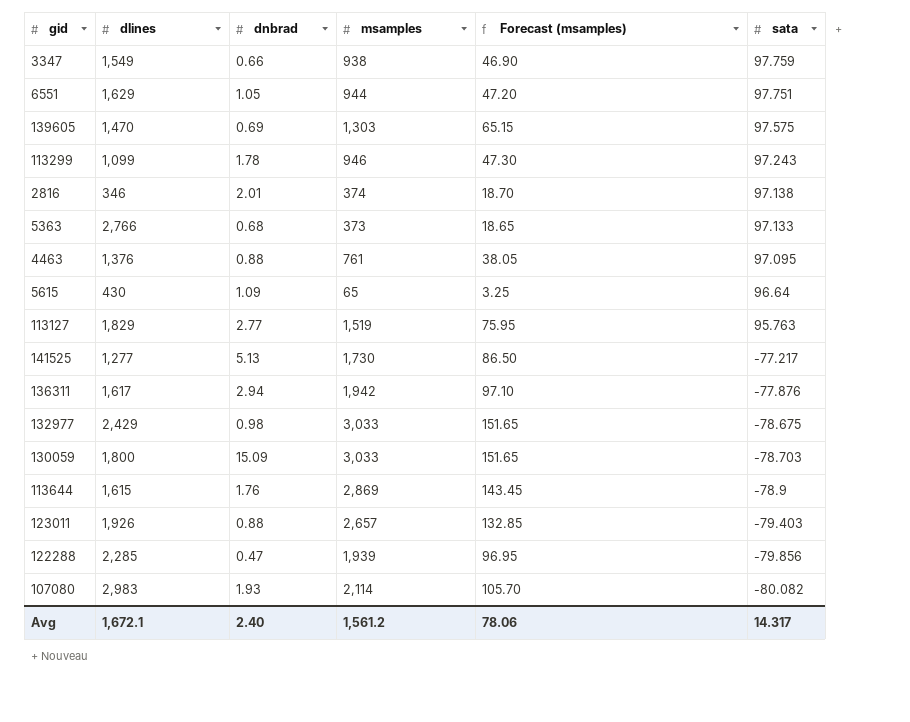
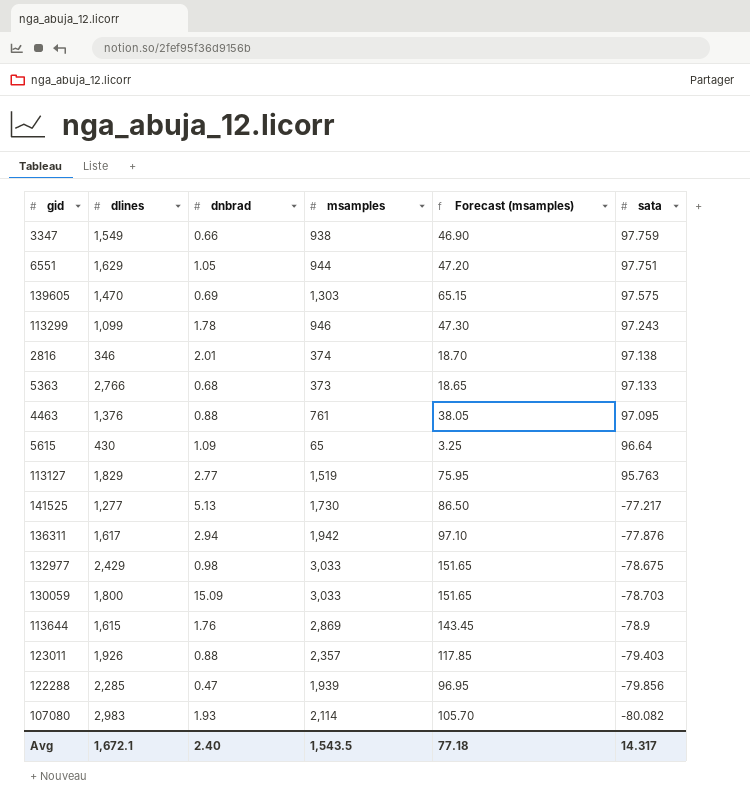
123011 | msamples: 2,657 -> 2,357
123011 | Forecast (msamples): 132.85 -> 117.85
Avg | msamples: 1,561.2 -> 1,543.5
Avg | Forecast (msamples): 78.06 -> 77.18

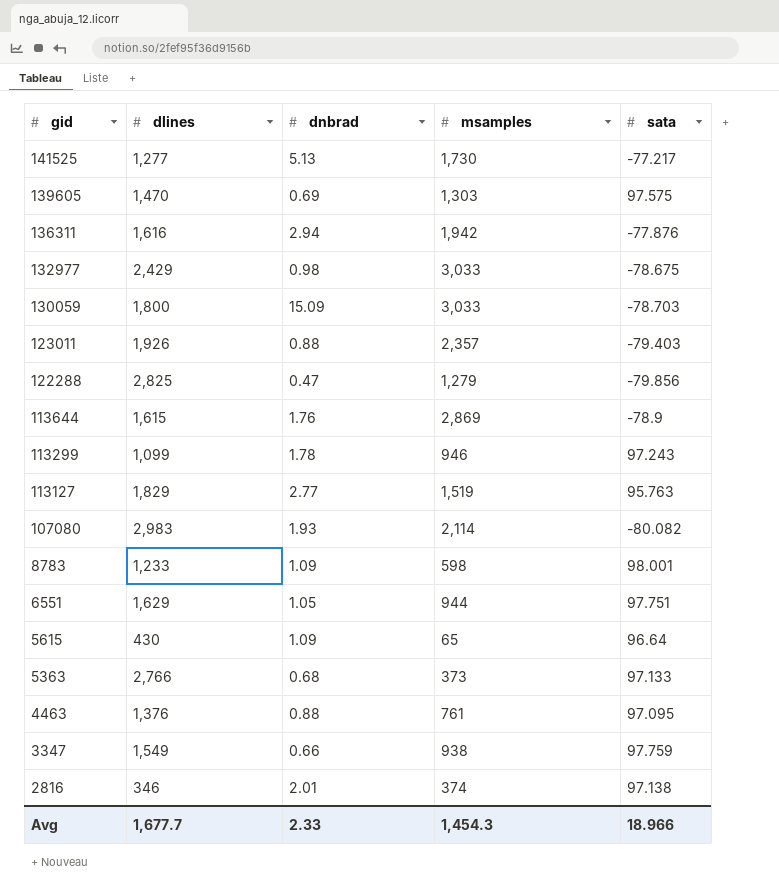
row order: sata descending -> gid descending
column Forecast (msamples) | formula: [msamples] * 0.05 -> none
136311 | dlines: 1,617 -> 1,616
122288 | dlines: 2,285 -> 2,825
122288 | msamples: 1,939 -> 1,279
row 8783: none -> 1,233 | 1.09 | 598 | 98.001
Avg | dlines: 1,672.1 -> 1,677.7
Avg | dnbrad: 2.40 -> 2.33
Avg | msamples: 1,543.5 -> 1,454.3
Avg | sata: 14.317 -> 18.966

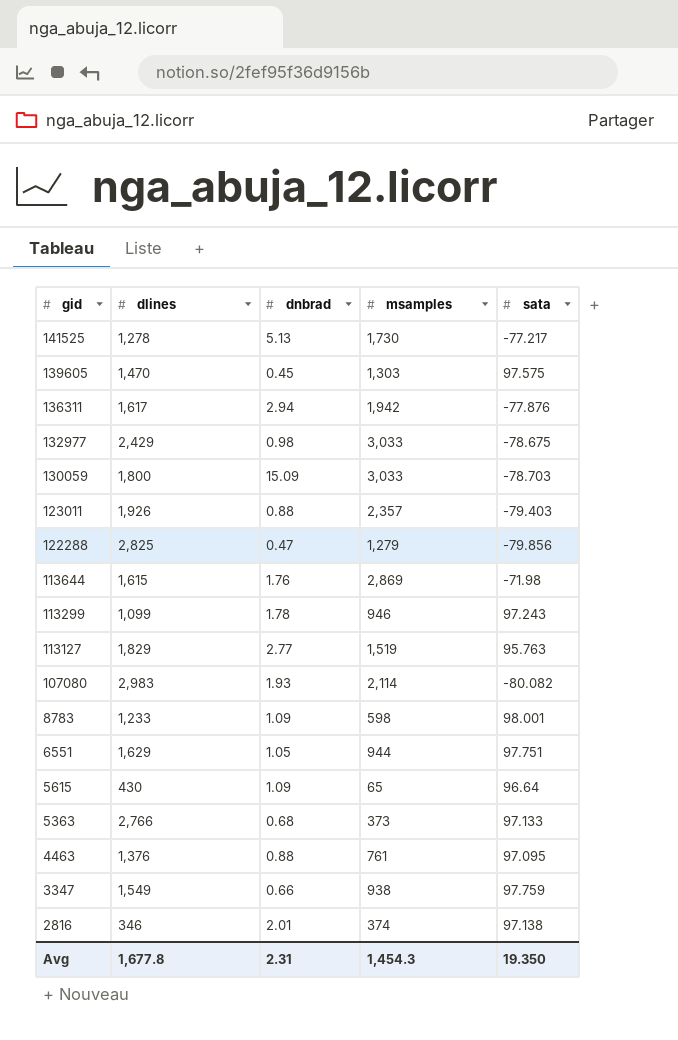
141525 | dlines: 1,277 -> 1,278
139605 | dnbrad: 0.69 -> 0.45
136311 | dlines: 1,616 -> 1,617
113644 | sata: -78.9 -> -71.98
Avg | dlines: 1,677.7 -> 1,677.8
Avg | dnbrad: 2.33 -> 2.31
Avg | sata: 18.966 -> 19.350

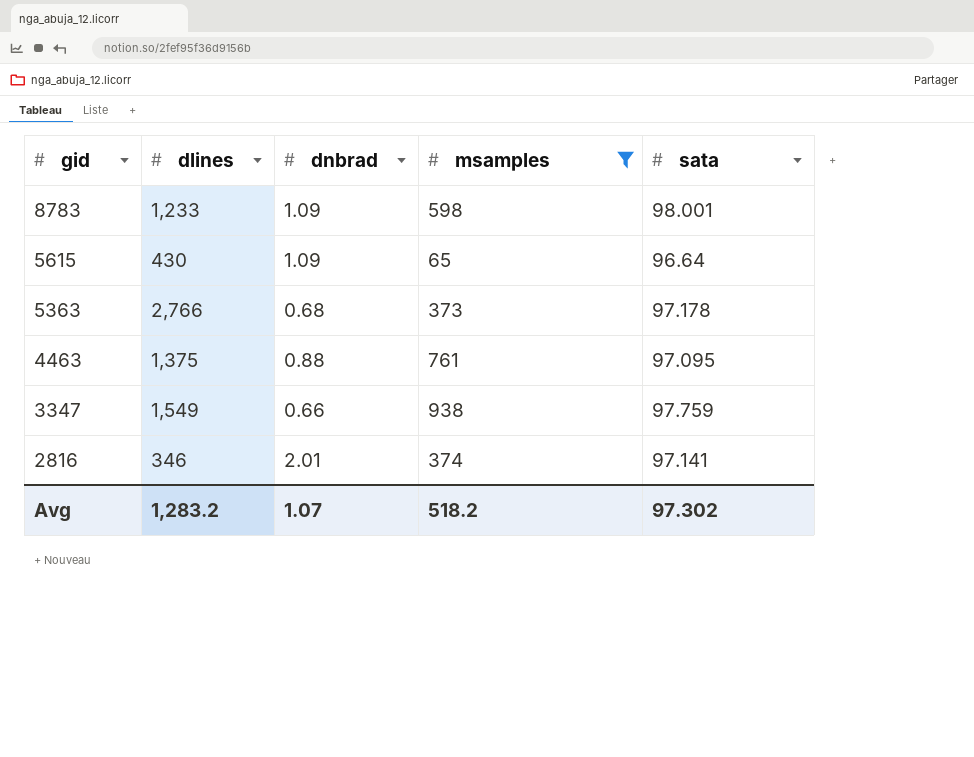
filter: none -> msamples <= 938
5363 | sata: 97.133 -> 97.178
4463 | dlines: 1,376 -> 1,375
2816 | sata: 97.138 -> 97.141
Avg | dlines: 1,677.8 -> 1,283.2
Avg | dnbrad: 2.31 -> 1.07
Avg | msamples: 1,454.3 -> 518.2
Avg | sata: 19.350 -> 97.302

